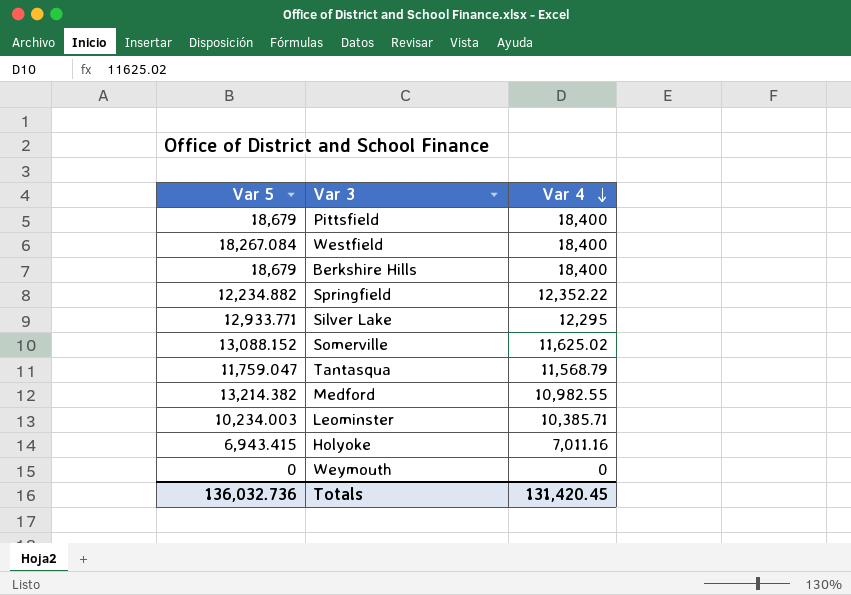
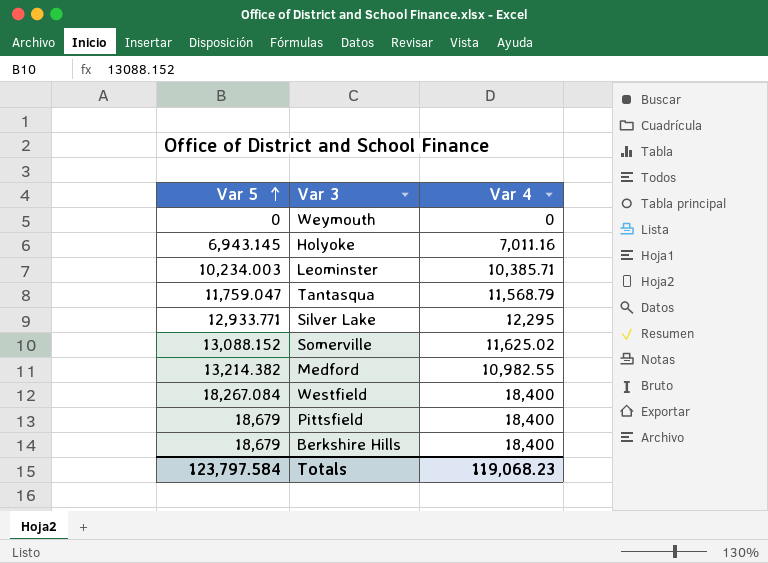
row order: Var 4 descending -> Var 5 ascending
row Springfield: 12,234.882 | 12,352.22 -> none
Holyoke | Var 5: 6,943.415 -> 6,943.145
Totals | Var 5: 136,032.736 -> 123,797.584
Totals | Var 4: 131,420.45 -> 119,068.23

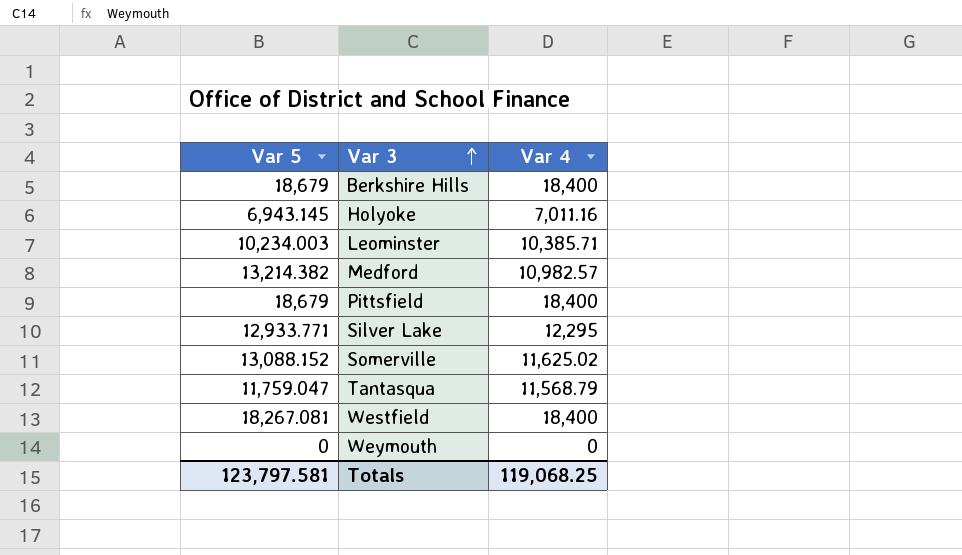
row order: Var 5 ascending -> Var 3 ascending
Medford | Var 4: 10,982.55 -> 10,982.57
Westfield | Var 5: 18,267.084 -> 18,267.081
Totals | Var 5: 123,797.584 -> 123,797.581
Totals | Var 4: 119,068.23 -> 119,068.25

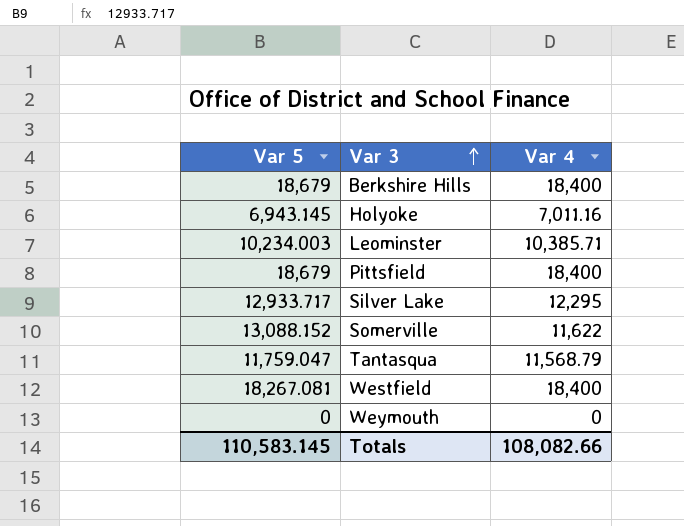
row Medford: 13,214.382 | 10,982.57 -> none
Silver Lake | Var 5: 12,933.771 -> 12,933.717
Somerville | Var 4: 11,625.02 -> 11,622
Totals | Var 5: 123,797.581 -> 110,583.145
Totals | Var 4: 119,068.25 -> 108,082.66

